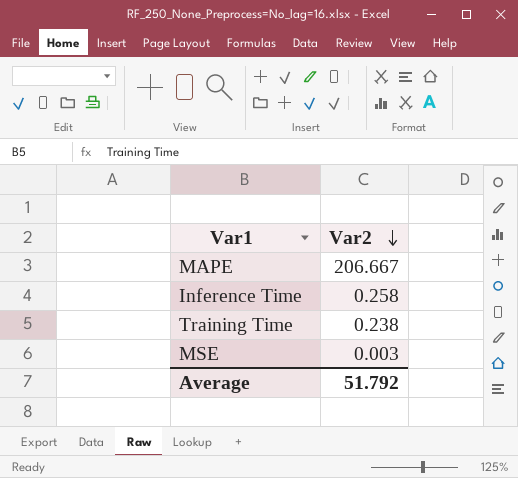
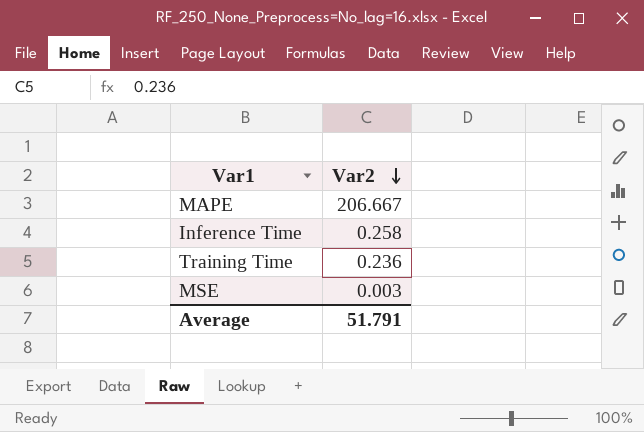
Training Time | Var2: 0.238 -> 0.236
Average | Var2: 51.792 -> 51.791

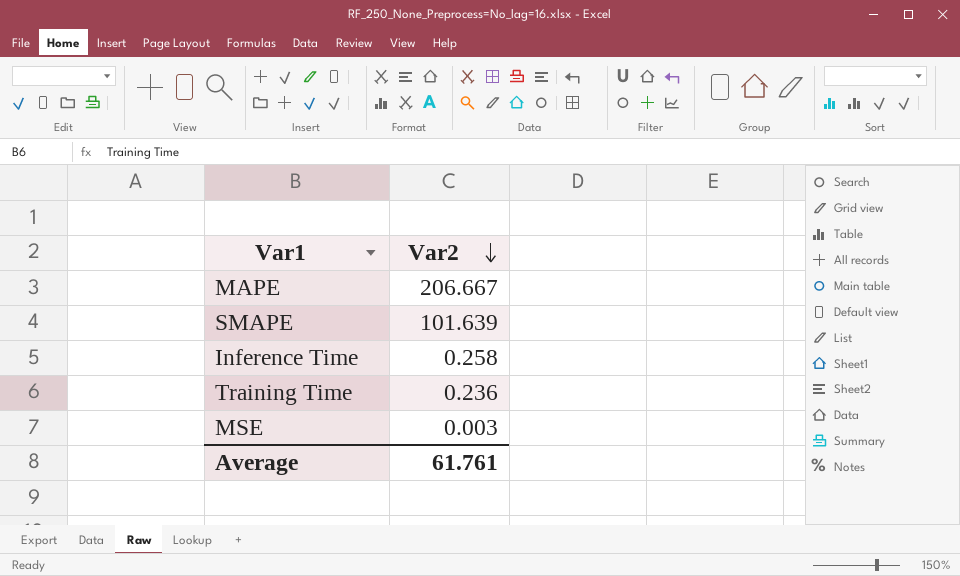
row SMAPE: none -> 101.639
Average | Var2: 51.791 -> 61.761

